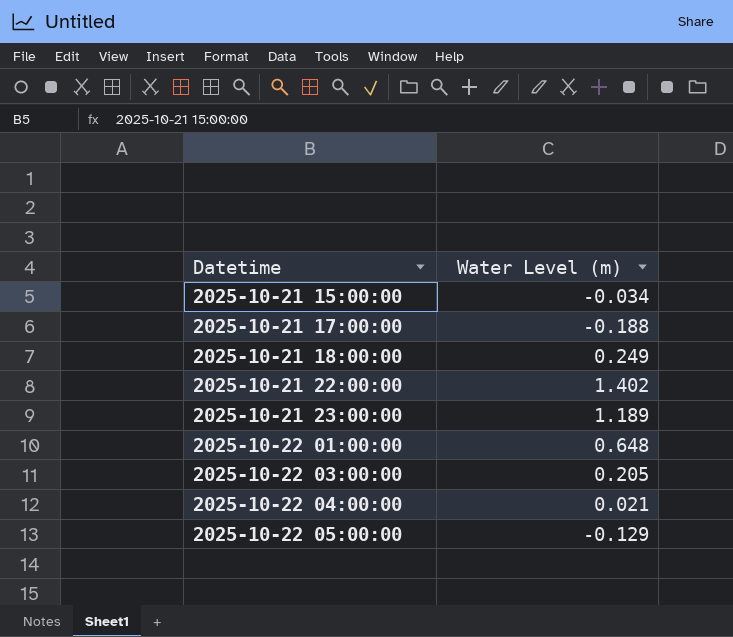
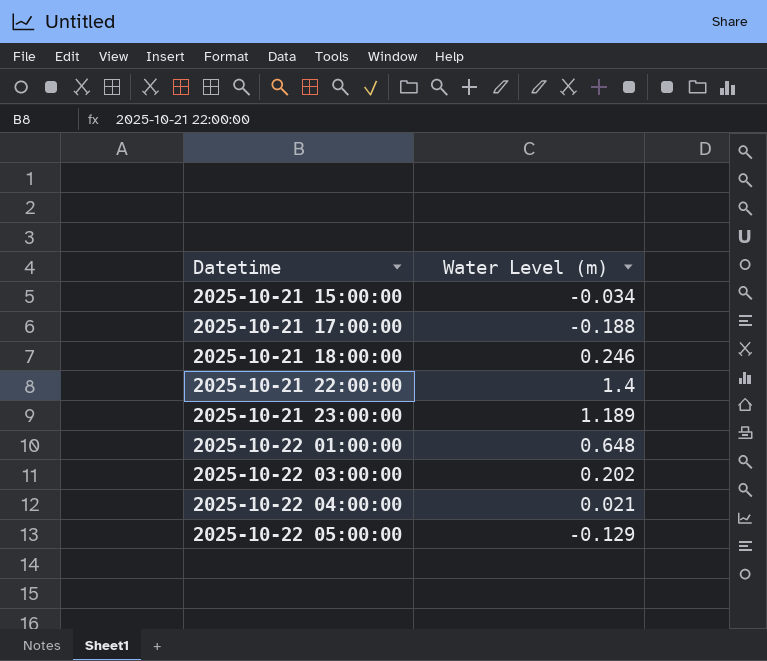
2025-10-21 18:00:00 | Water Level (m): 0.249 -> 0.246
2025-10-21 22:00:00 | Water Level (m): 1.402 -> 1.4
2025-10-22 03:00:00 | Water Level (m): 0.205 -> 0.202

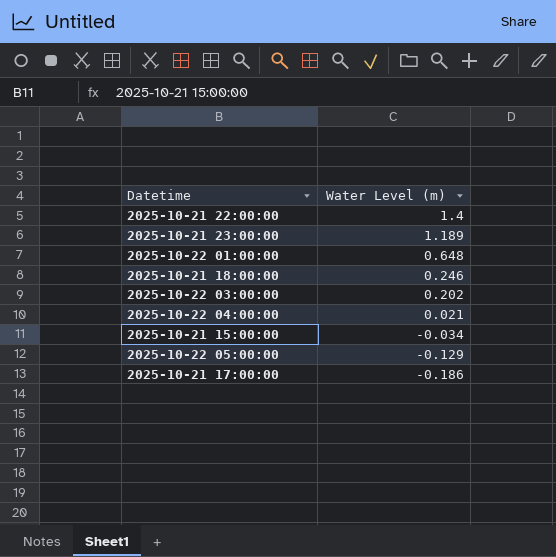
row order: Datetime ascending -> Water Level (m) descending
2025-10-21 17:00:00 | Water Level (m): -0.188 -> -0.186

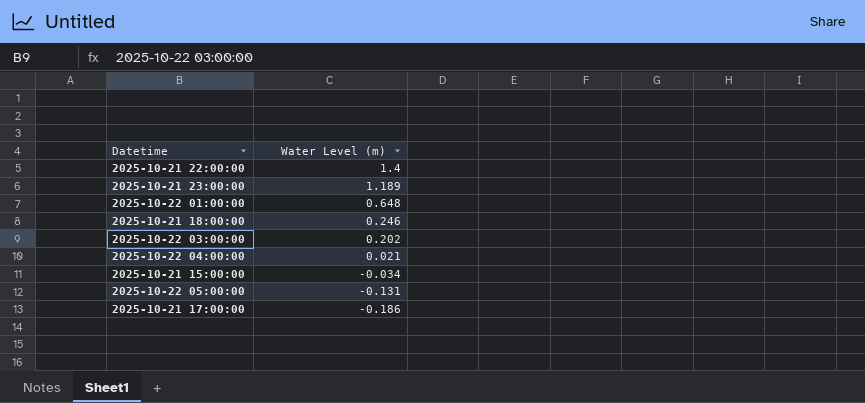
2025-10-22 05:00:00 | Water Level (m): -0.129 -> -0.131

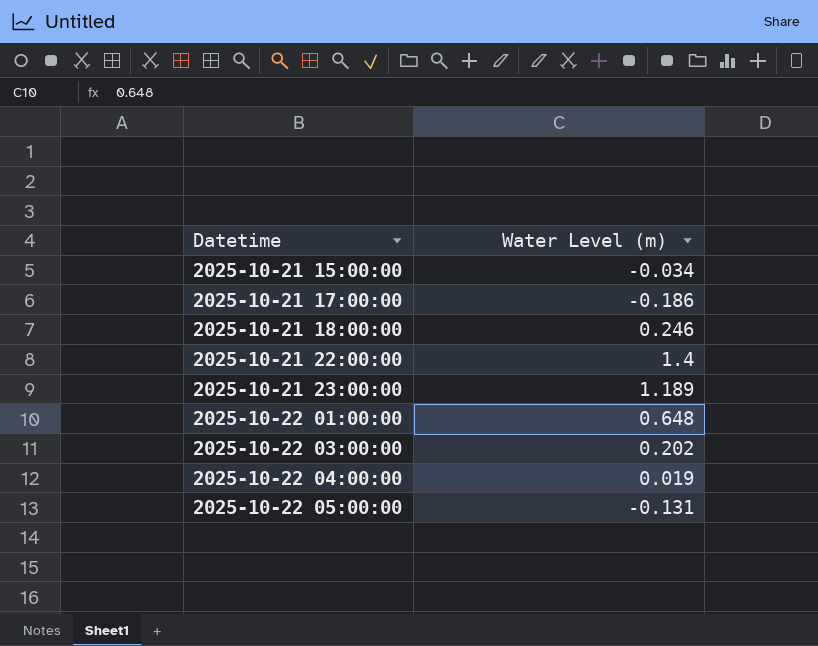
row order: Water Level (m) descending -> Datetime ascending
2025-10-22 04:00:00 | Water Level (m): 0.021 -> 0.019

